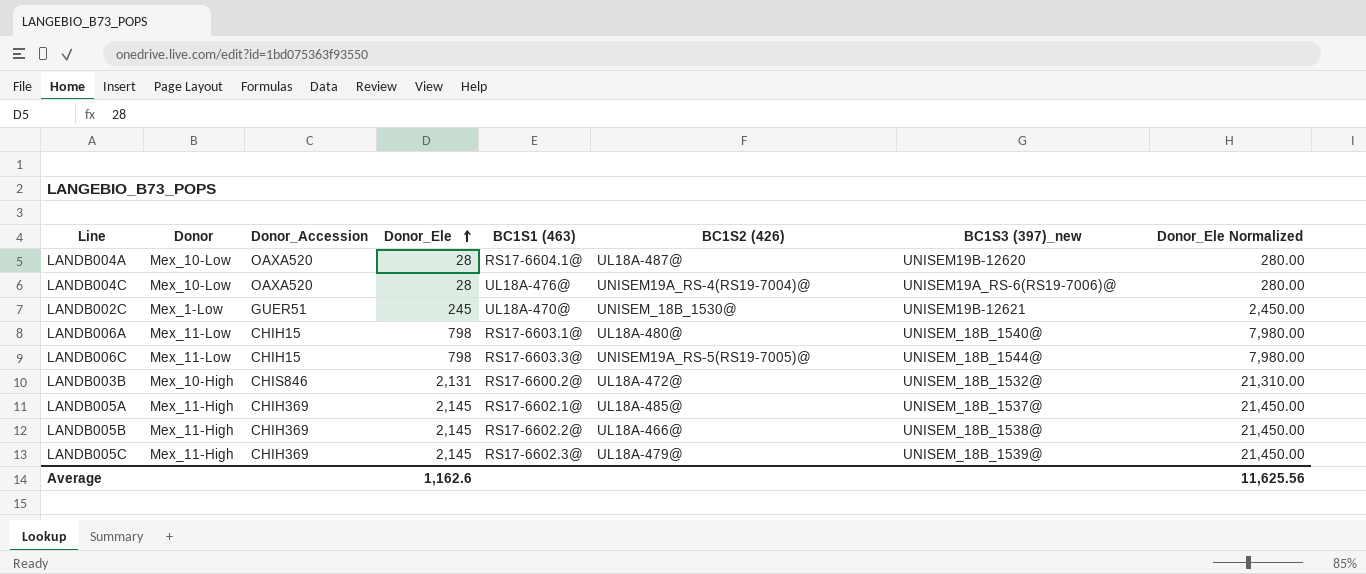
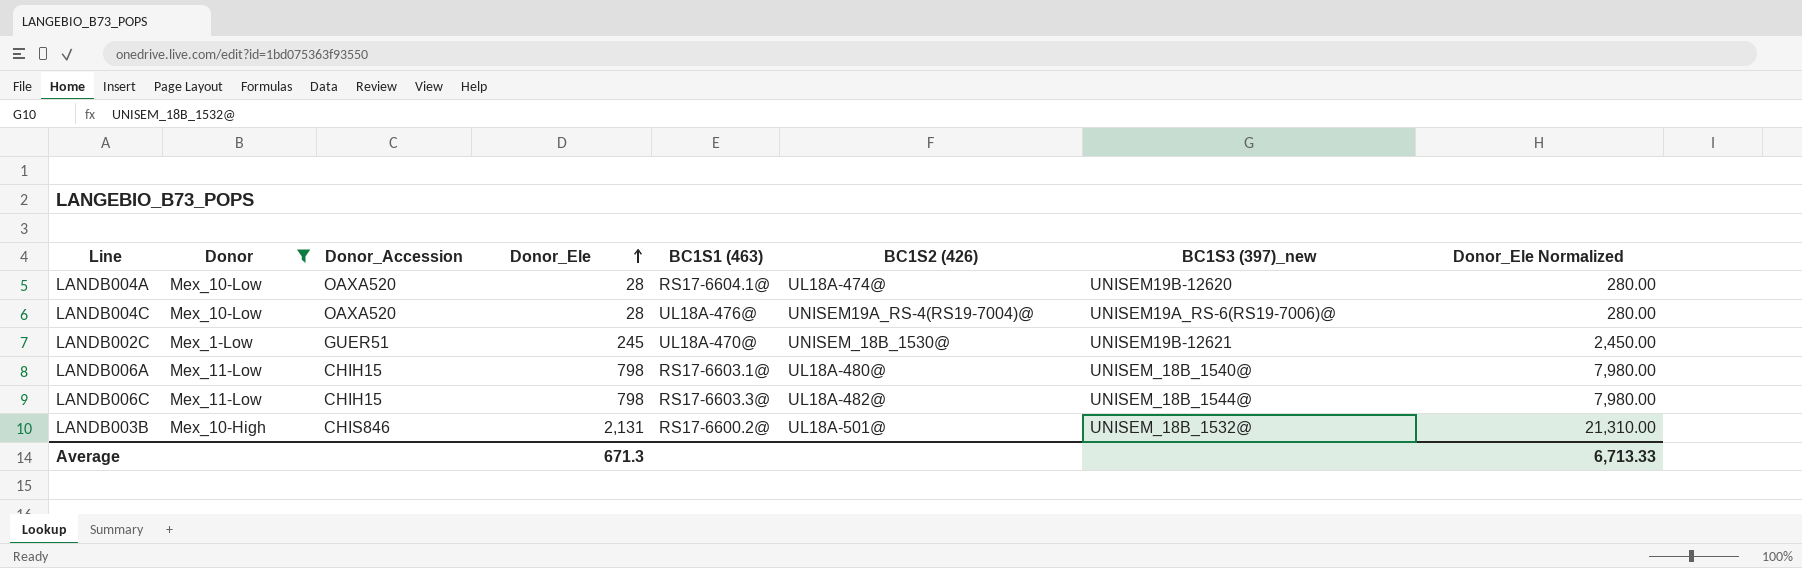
filter: none -> Donor != Mex_11-High
LANDB004A | BC1S2 (426): UL18A-487@ -> UL18A-474@
LANDB006C | BC1S2 (426): UNISEM19A_RS-5(RS19-7005)@ -> UL18A-482@
LANDB003B | BC1S2 (426): UL18A-472@ -> UL18A-501@
Average | Donor_Ele: 1,162.6 -> 671.3
Average | Donor_Ele Normalized: 11,625.56 -> 6,713.33

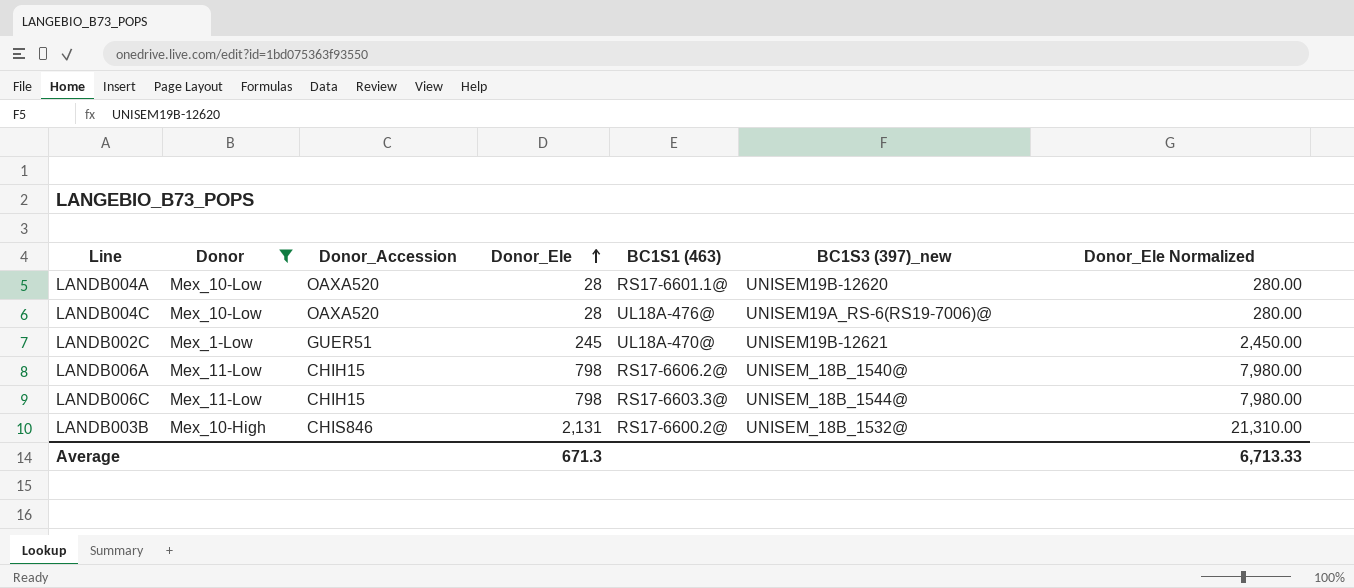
column BC1S2 (426) | position: 6 -> none
LANDB004A | BC1S1 (463): RS17-6604.1@ -> RS17-6601.1@
LANDB006A | BC1S1 (463): RS17-6603.1@ -> RS17-6606.2@

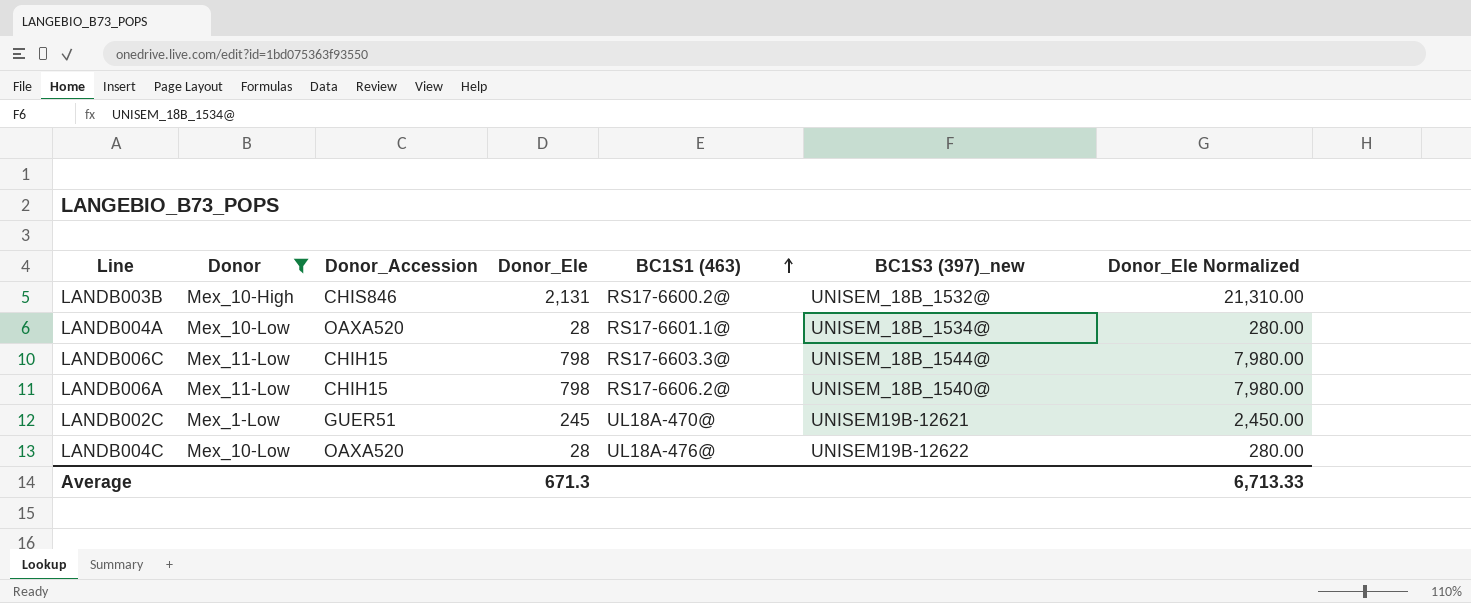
row order: Donor_Ele ascending -> BC1S1 (463) ascending
LANDB004A | BC1S3 (397)_new: UNISEM19B-12620 -> UNISEM_18B_1534@
LANDB004C | BC1S3 (397)_new: UNISEM19A_RS-6(RS19-7006)@ -> UNISEM19B-12622

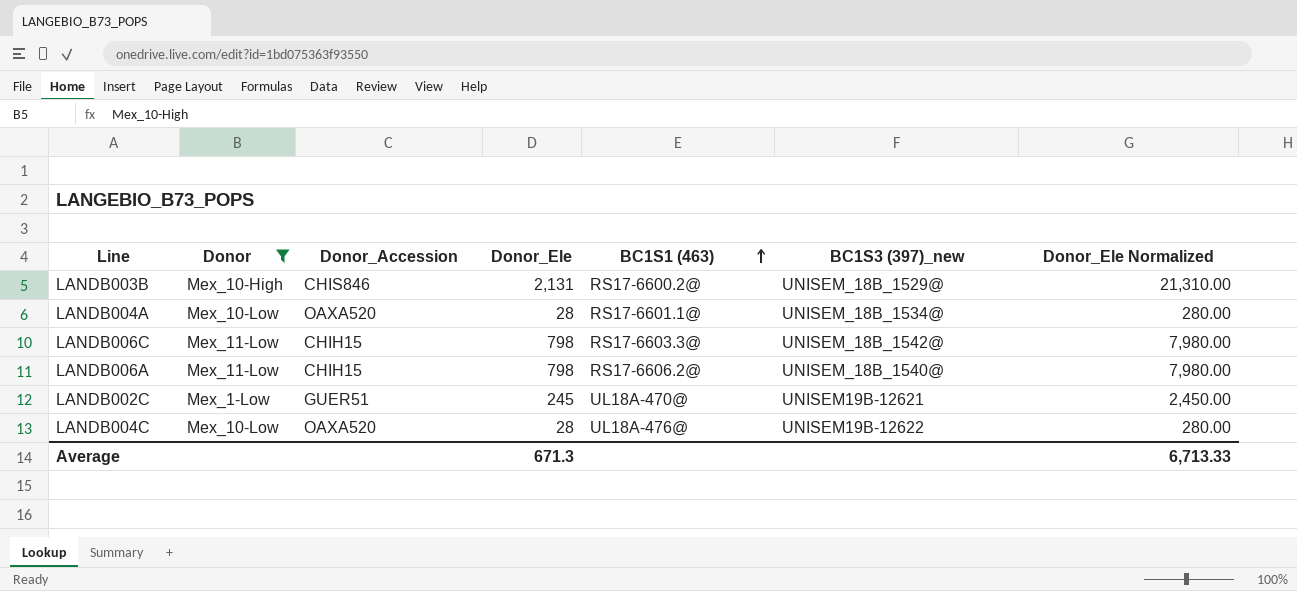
LANDB003B | BC1S3 (397)_new: UNISEM_18B_1532@ -> UNISEM_18B_1529@
LANDB006C | BC1S3 (397)_new: UNISEM_18B_1544@ -> UNISEM_18B_1542@

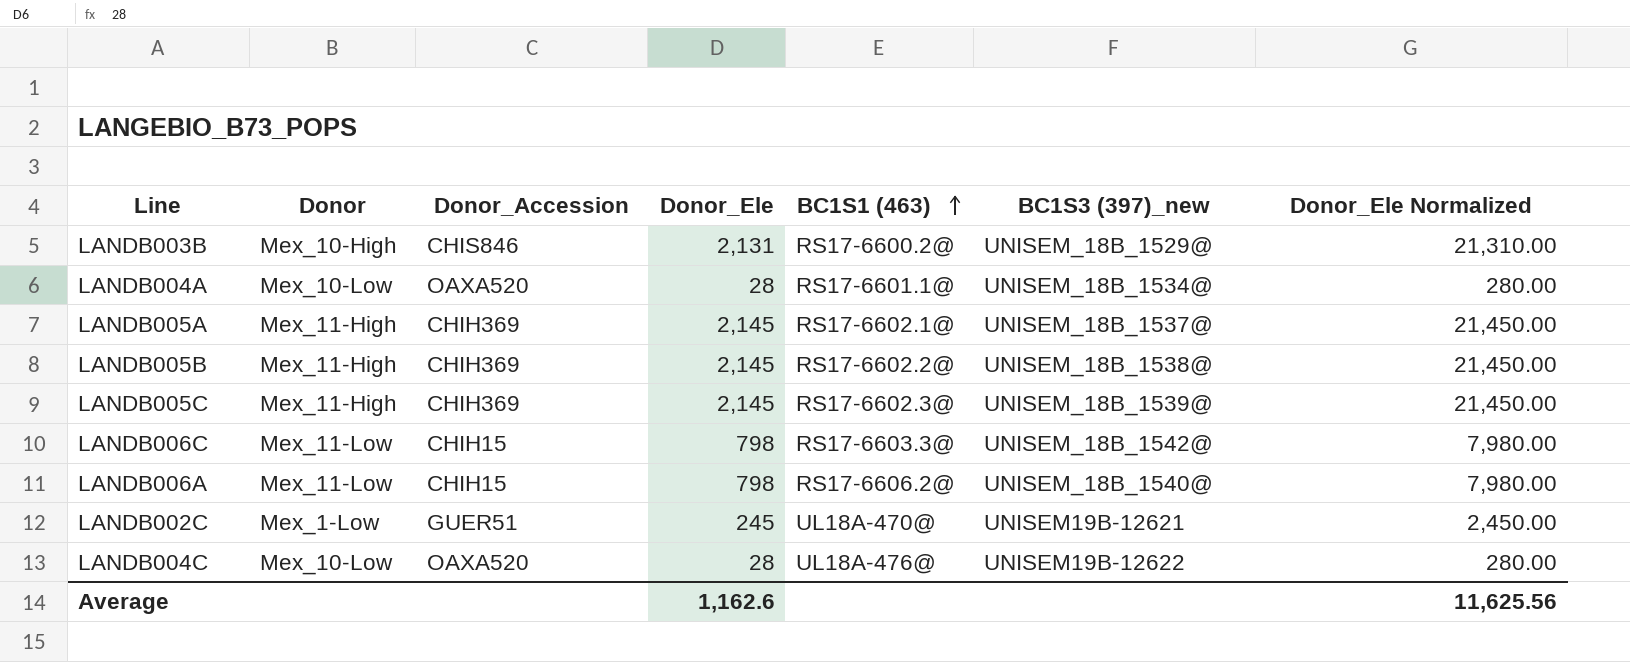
filter: Donor != Mex_11-High -> none
Average | Donor_Ele: 671.3 -> 1,162.6
Average | Donor_Ele Normalized: 6,713.33 -> 11,625.56

